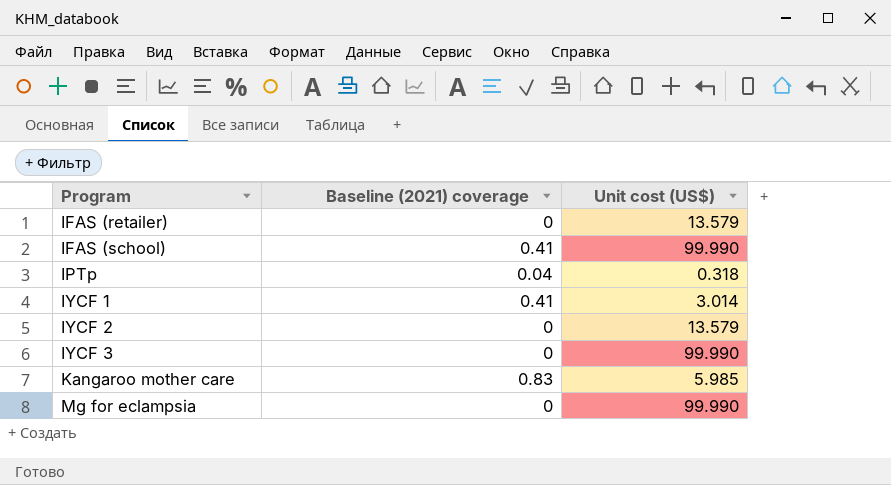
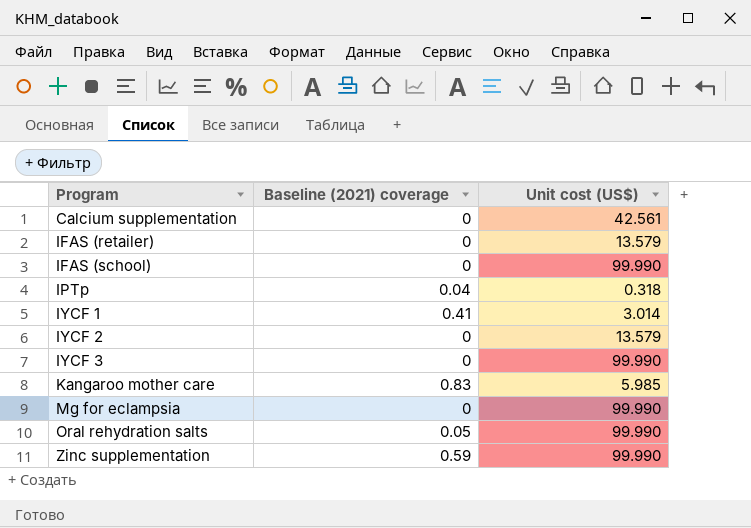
row Calcium supplementation: none -> 0 | 42.561
IFAS (school) | Baseline (2021) coverage: 0.41 -> 0
row Oral rehydration salts: none -> 0.05 | 99.990
row Zinc supplementation: none -> 0.59 | 99.990

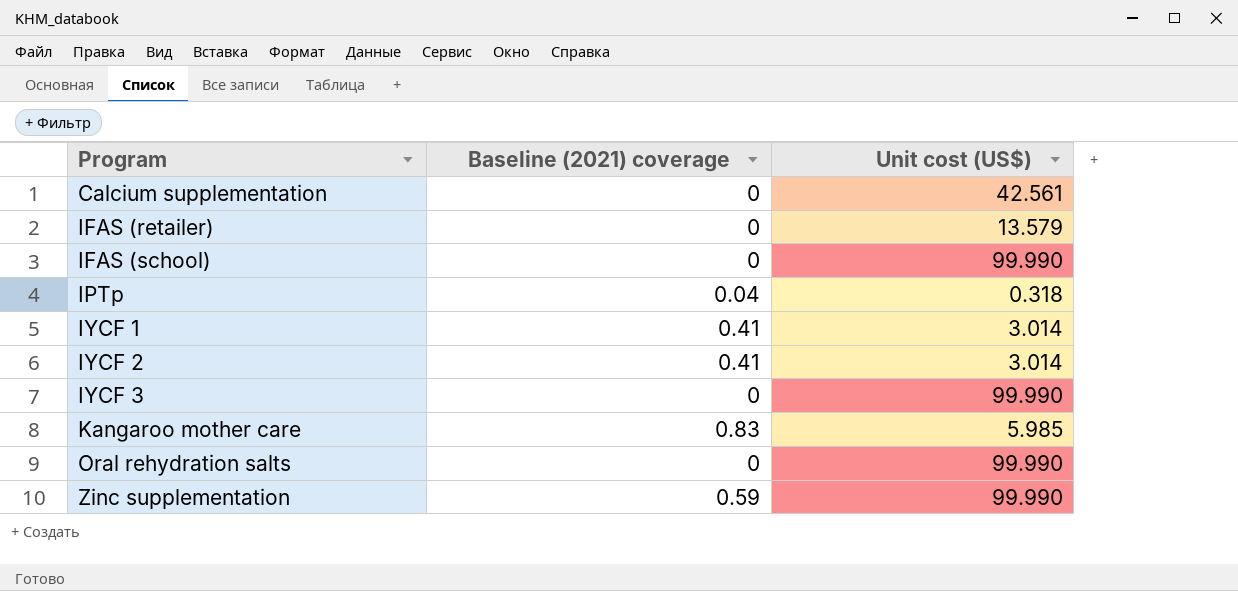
row Mg for eclampsia: 0 | 99.990 -> none
IYCF 2 | Baseline (2021) coverage: 0 -> 0.41
IYCF 2 | Unit cost (US$): 13.579 -> 3.014
Oral rehydration salts | Baseline (2021) coverage: 0.05 -> 0

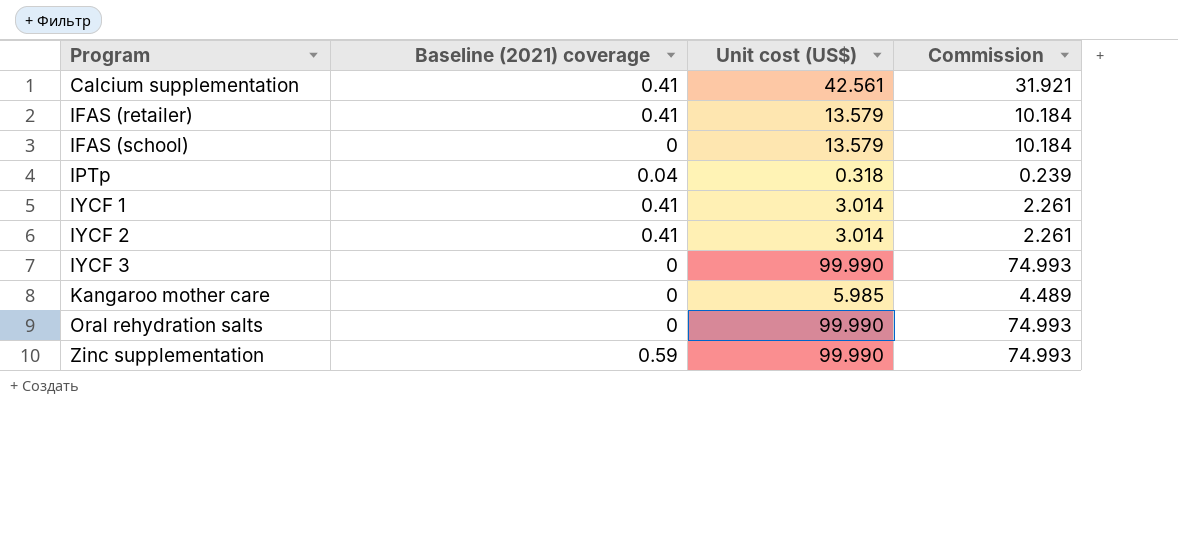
column Commission | formula: none -> [Unit cost (US$)] * 0.75
Calcium supplementation | Baseline (2021) coverage: 0 -> 0.41
IFAS (retailer) | Baseline (2021) coverage: 0 -> 0.41
IFAS (school) | Unit cost (US$): 99.990 -> 13.579
Kangaroo mother care | Baseline (2021) coverage: 0.83 -> 0

